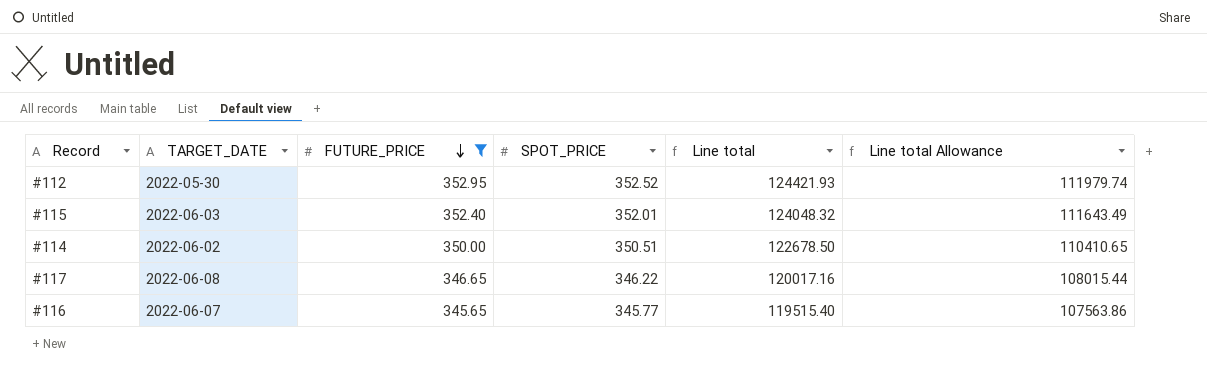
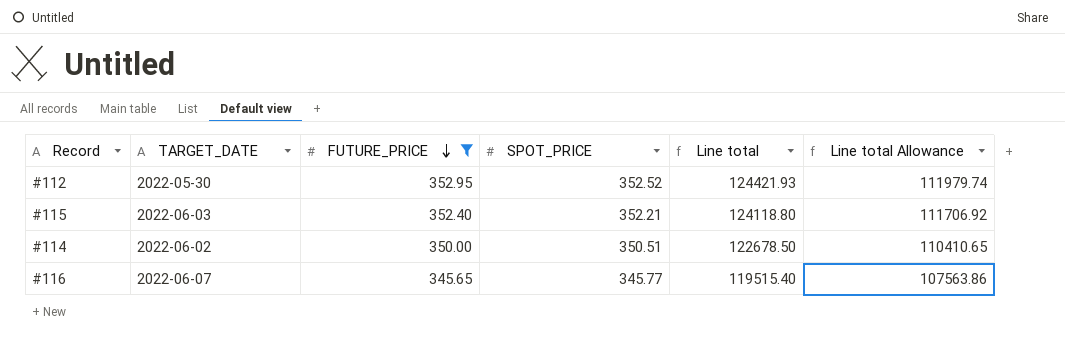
row #117: 2022-06-08 | 346.65 | 346.22 | 120017.16 | 108015.44 -> none
#115 | SPOT_PRICE: 352.01 -> 352.21
#115 | Line total: 124048.32 -> 124118.80
#115 | Line total Allowance: 111643.49 -> 111706.92

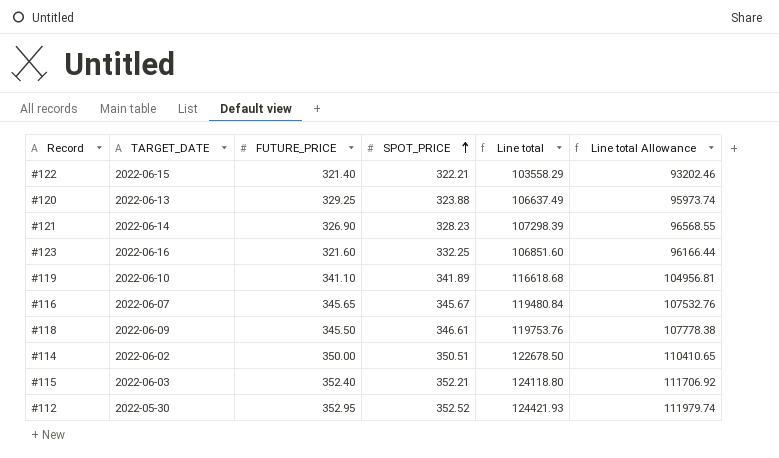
filter: FUTURE_PRICE >= 345.65 -> none
row order: FUTURE_PRICE descending -> SPOT_PRICE ascending
#116 | SPOT_PRICE: 345.77 -> 345.67
#116 | Line total: 119515.40 -> 119480.84
#116 | Line total Allowance: 107563.86 -> 107532.76

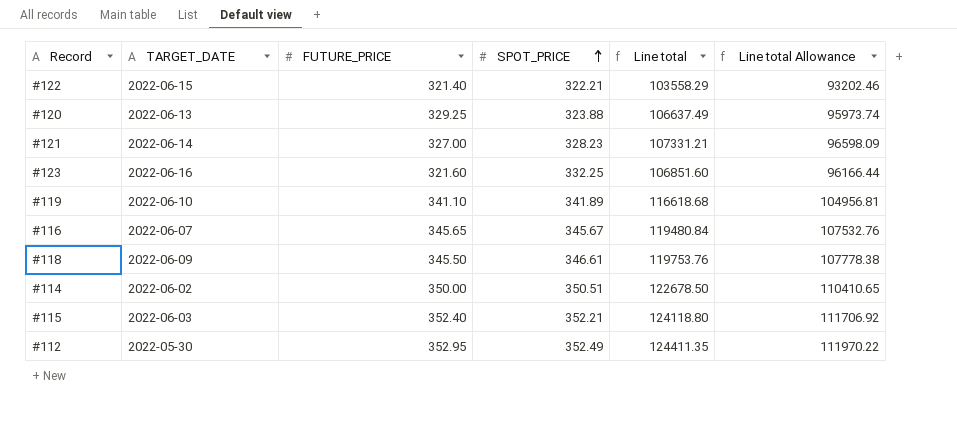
#121 | FUTURE_PRICE: 326.90 -> 327.00
#121 | Line total: 107298.39 -> 107331.21
#121 | Line total Allowance: 96568.55 -> 96598.09
#112 | SPOT_PRICE: 352.52 -> 352.49
#112 | Line total: 124421.93 -> 124411.35
#112 | Line total Allowance: 111979.74 -> 111970.22

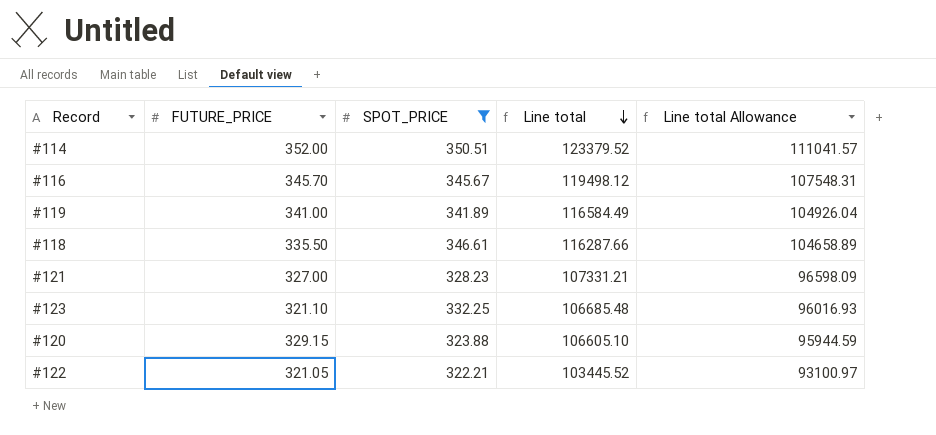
filter: none -> SPOT_PRICE <= 350.51
row order: SPOT_PRICE ascending -> Line total descending
column TARGET_DATE | position: 2 -> none
#114 | FUTURE_PRICE: 350.00 -> 352.00
#114 | Line total: 122678.50 -> 123379.52
#114 | Line total Allowance: 110410.65 -> 111041.57
#116 | FUTURE_PRICE: 345.65 -> 345.70
#116 | Line total: 119480.84 -> 119498.12
#116 | Line total Allowance: 107532.76 -> 107548.31
#119 | FUTURE_PRICE: 341.10 -> 341.00
#119 | Line total: 116618.68 -> 116584.49
#119 | Line total Allowance: 104956.81 -> 104926.04
#118 | FUTURE_PRICE: 345.50 -> 335.50
#118 | Line total: 119753.76 -> 116287.66
#118 | Line total Allowance: 107778.38 -> 104658.89
#123 | FUTURE_PRICE: 321.60 -> 321.10
#123 | Line total: 106851.60 -> 106685.48
#123 | Line total Allowance: 96166.44 -> 96016.93
#120 | FUTURE_PRICE: 329.25 -> 329.15
#120 | Line total: 106637.49 -> 106605.10
#120 | Line total Allowance: 95973.74 -> 95944.59
#122 | FUTURE_PRICE: 321.40 -> 321.05
#122 | Line total: 103558.29 -> 103445.52
#122 | Line total Allowance: 93202.46 -> 93100.97

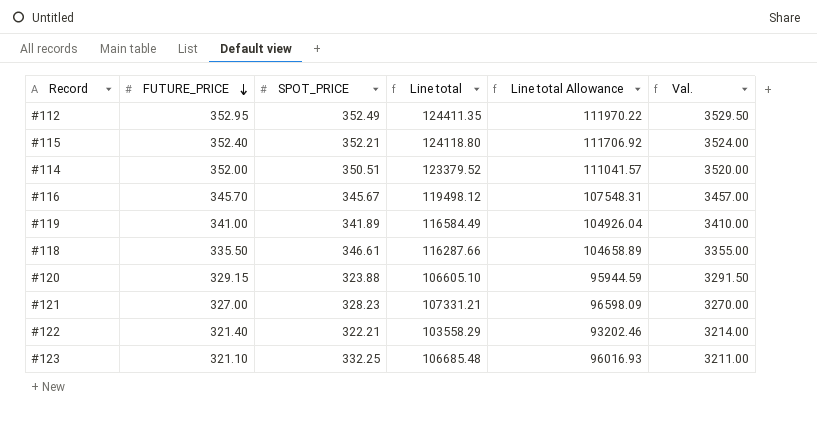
filter: SPOT_PRICE <= 350.51 -> none
row order: Line total descending -> FUTURE_PRICE descending
column Val. | formula: none -> [FUTURE_PRICE] * 10
#122 | FUTURE_PRICE: 321.05 -> 321.40
#122 | Line total: 103445.52 -> 103558.29
#122 | Line total Allowance: 93100.97 -> 93202.46

